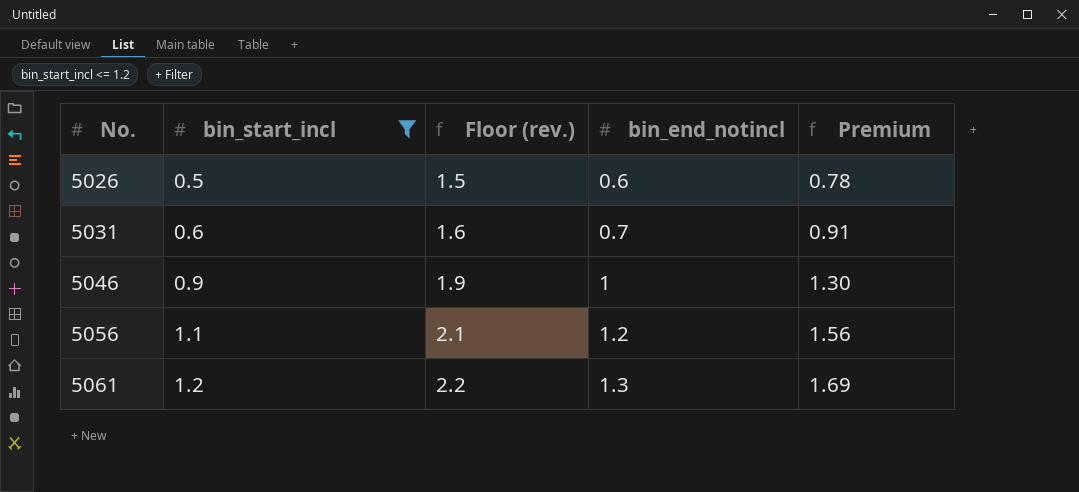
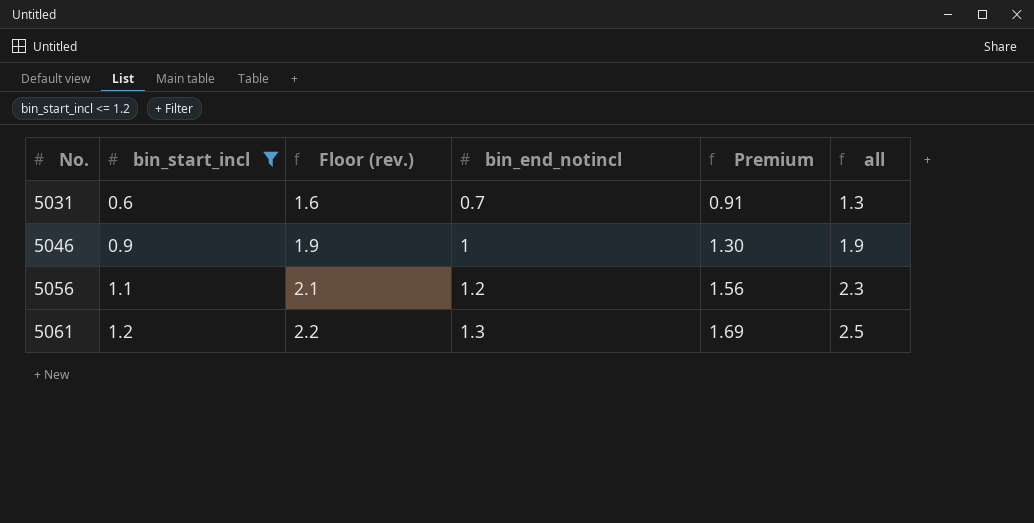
column all | formula: none -> [bin_start_incl] + [bin_end_notincl]
row 5026: 0.5 | 1.5 | 0.6 | 0.78 -> none

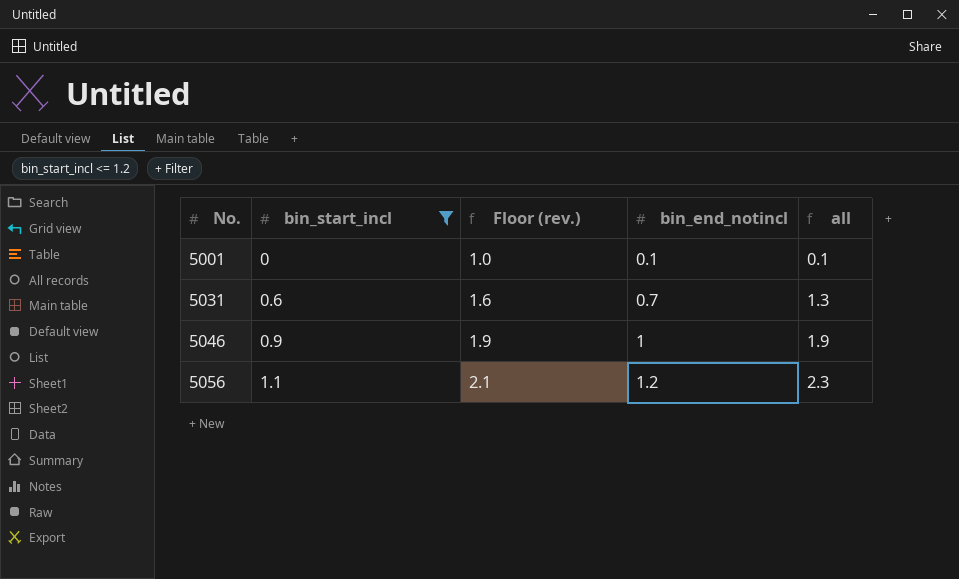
column Premium | formula: [bin_end_notincl] * 1.3 -> none
row 5061: 1.2 | 2.2 | 1.3 | 1.69 | 2.5 -> none
row 5001: none -> 0 | 1.0 | 0.1 | 0.1

